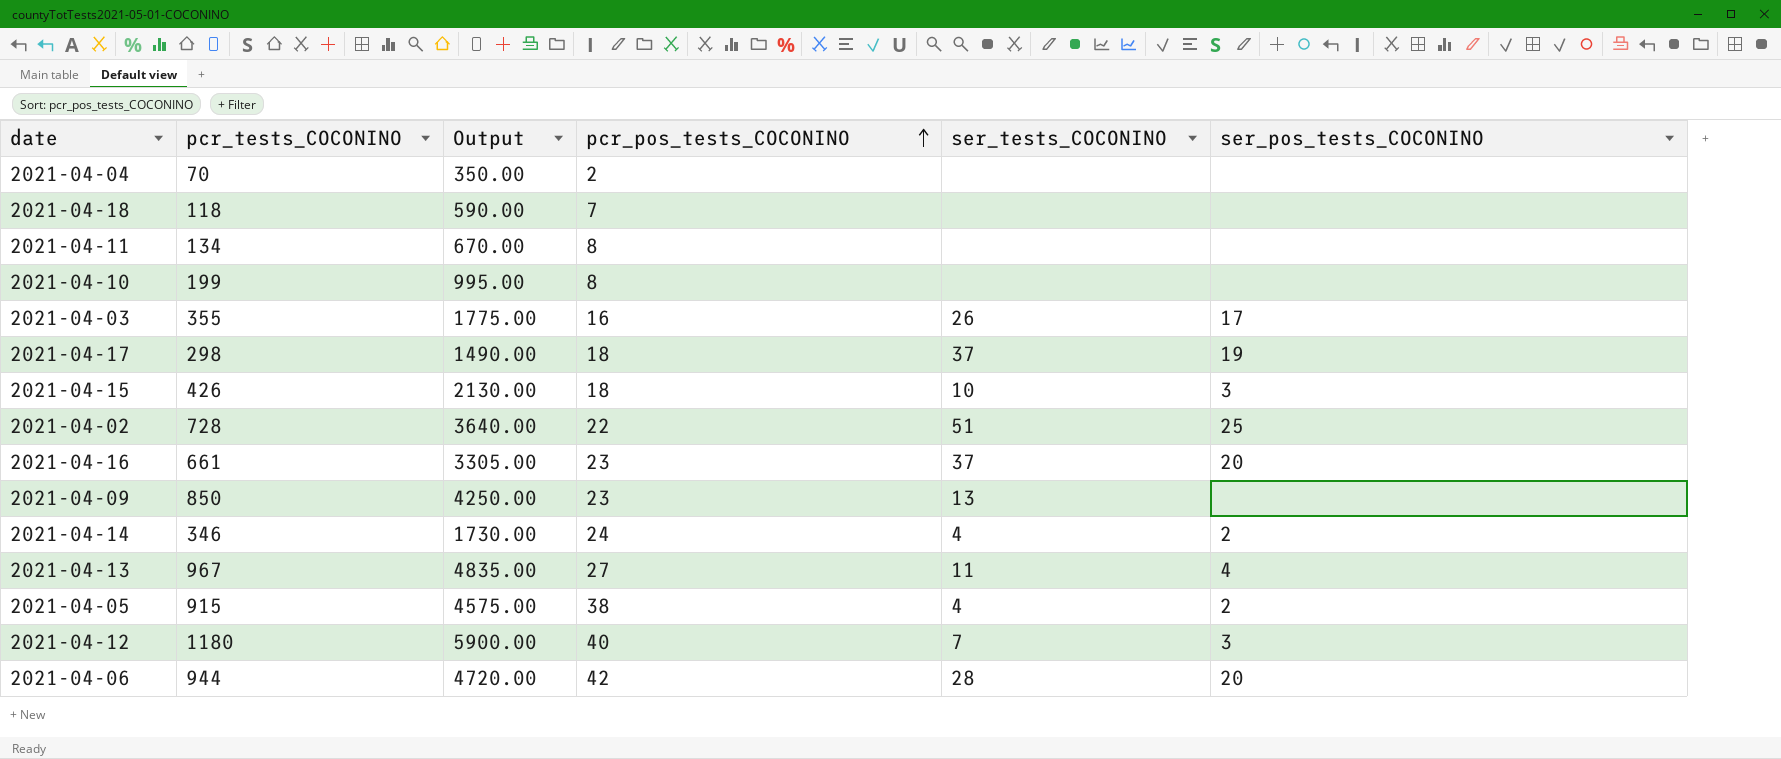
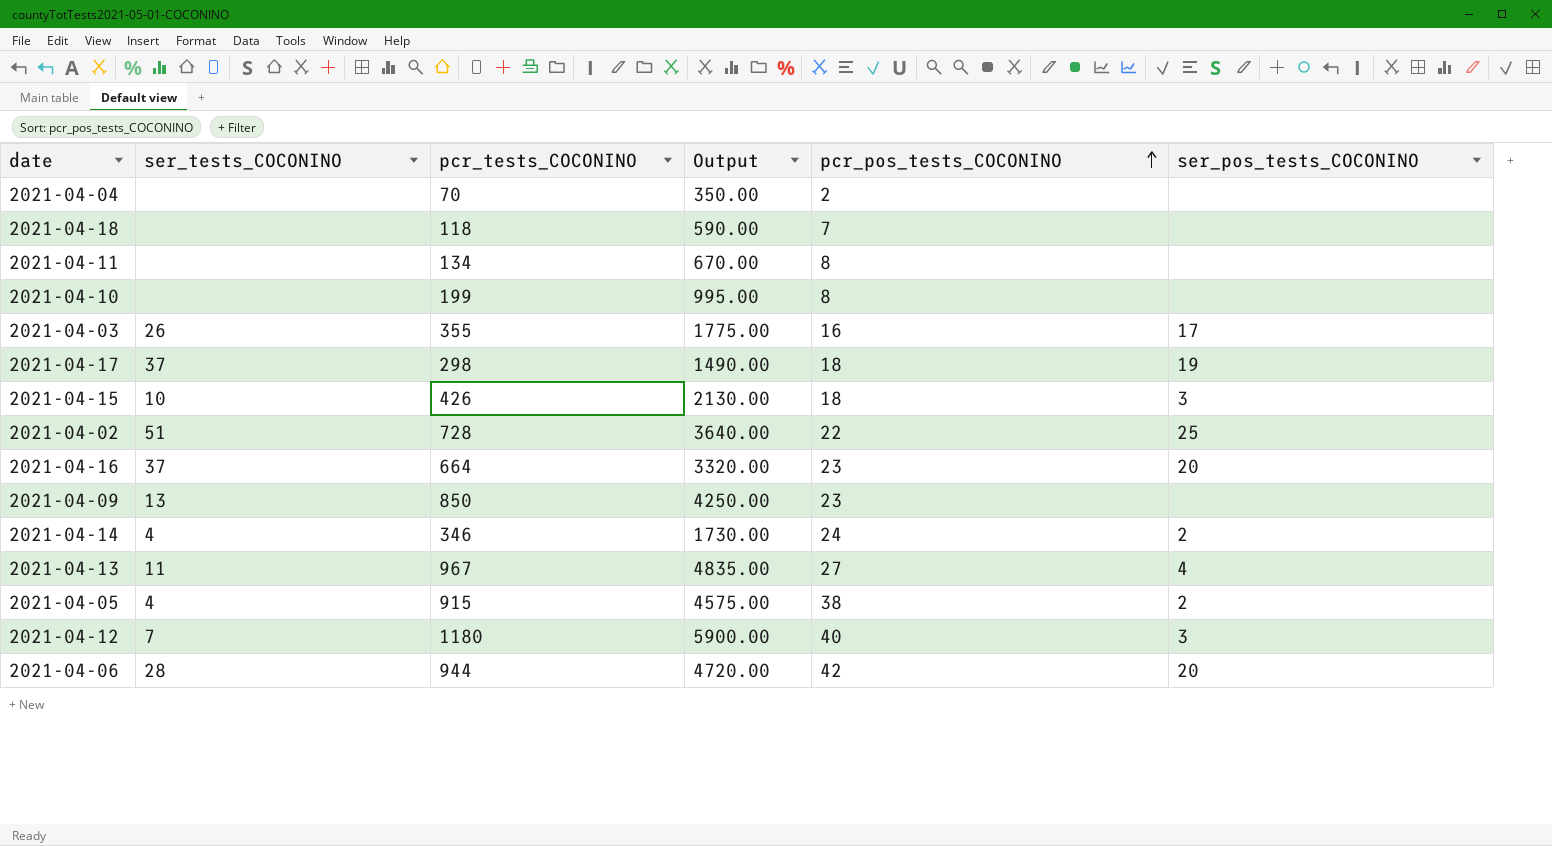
column ser_tests_COCONINO | position: 5 -> 2
2021-04-16 | pcr_tests_COCONINO: 661 -> 664
2021-04-16 | Output: 3305.00 -> 3320.00

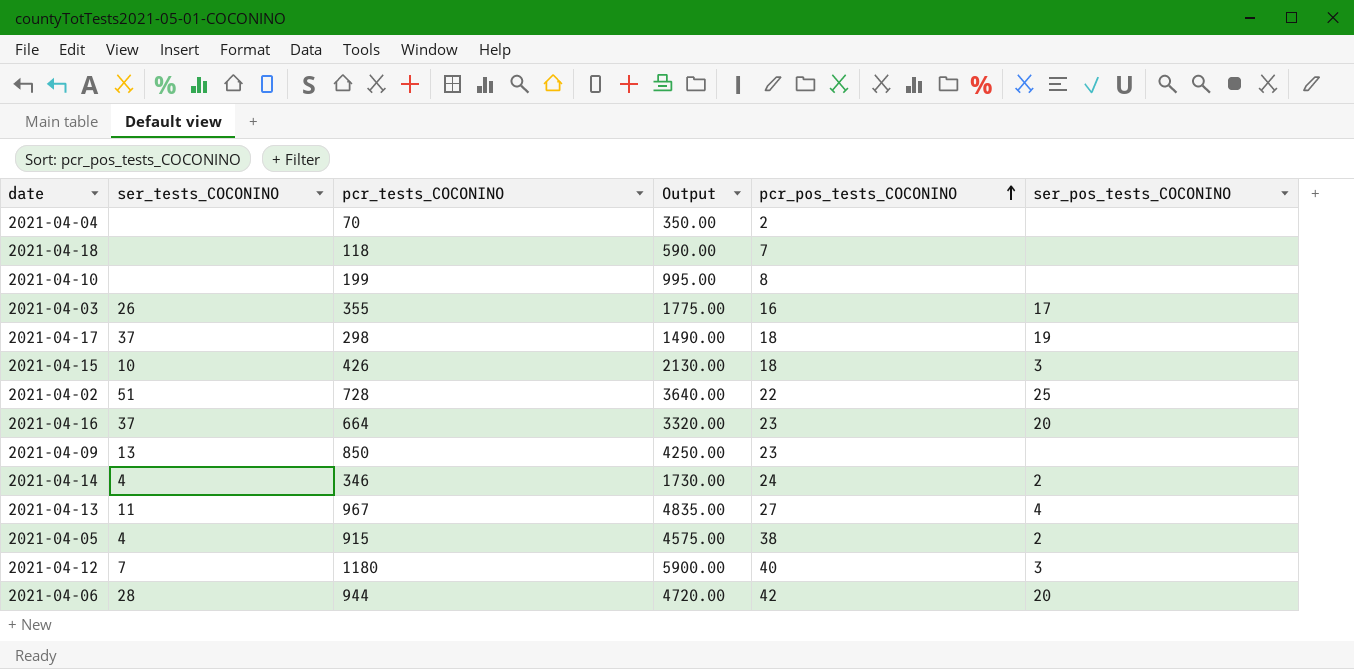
row 2021-04-11: none | 134 | 670.00 | 8 | none -> none

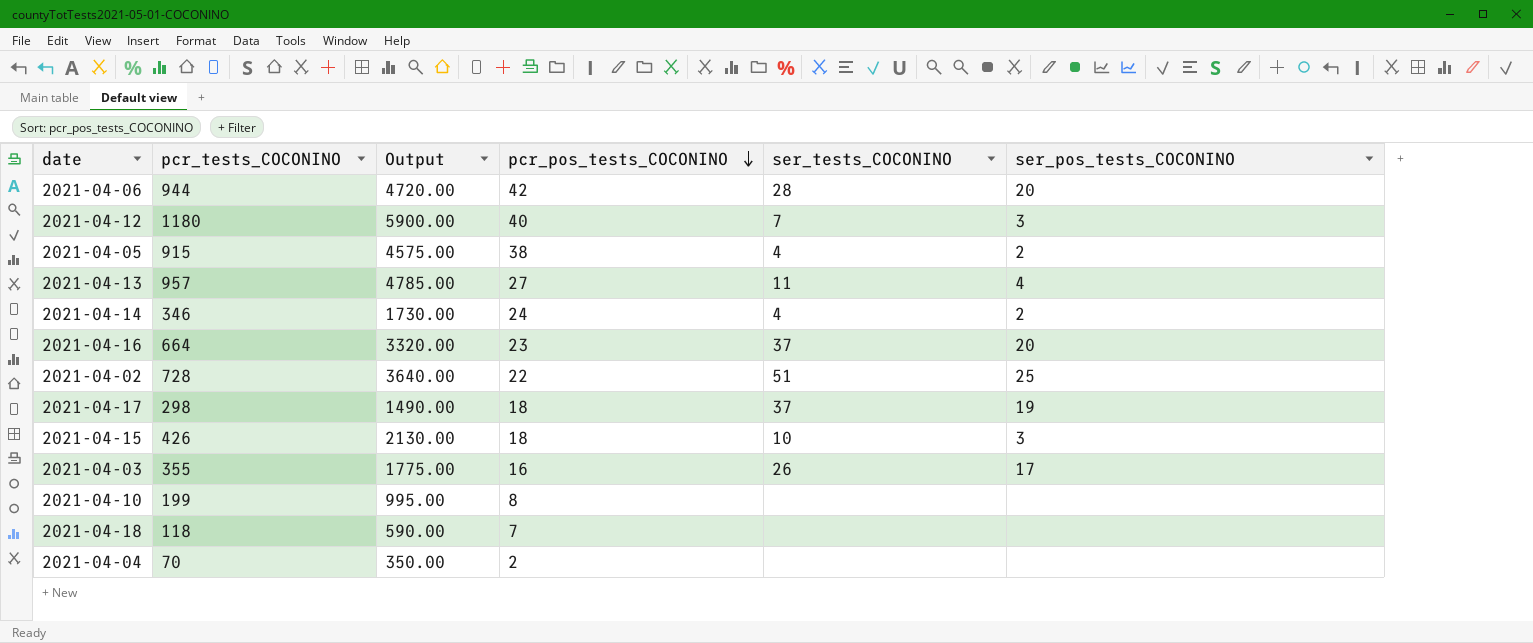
row order: pcr_pos_tests_COCONINO ascending -> pcr_pos_tests_COCONINO descending
column ser_tests_COCONINO | position: 2 -> 5
row 2021-04-09: 13 | 850 | 4250.00 | 23 | none -> none
2021-04-13 | pcr_tests_COCONINO: 967 -> 957
2021-04-13 | Output: 4835.00 -> 4785.00

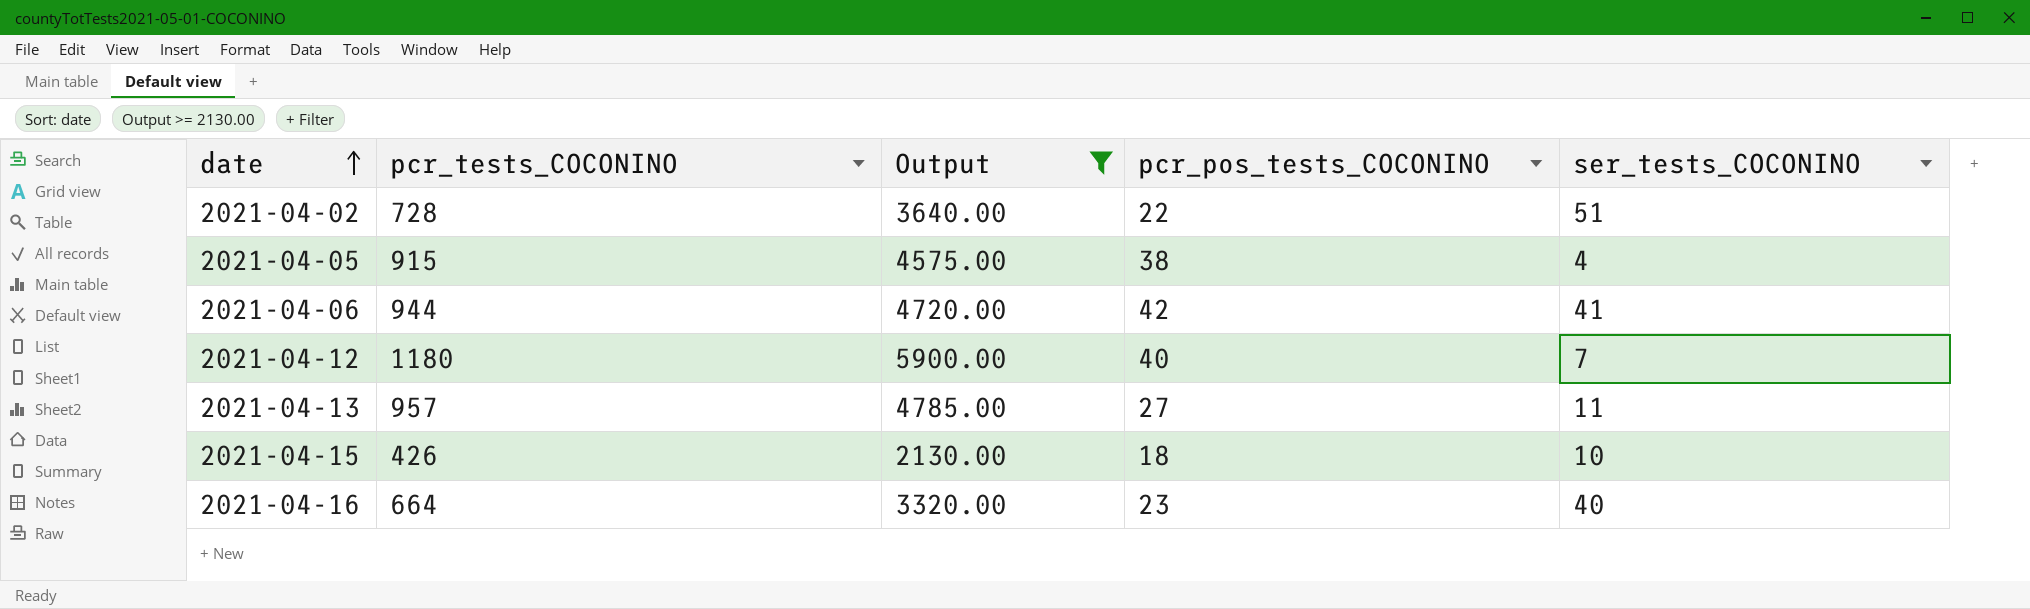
filter: none -> Output >= 2130.00
row order: pcr_pos_tests_COCONINO descending -> date ascending
column ser_pos_tests_COCONINO | position: 6 -> none
2021-04-06 | ser_tests_COCONINO: 28 -> 41
2021-04-16 | ser_tests_COCONINO: 37 -> 40

